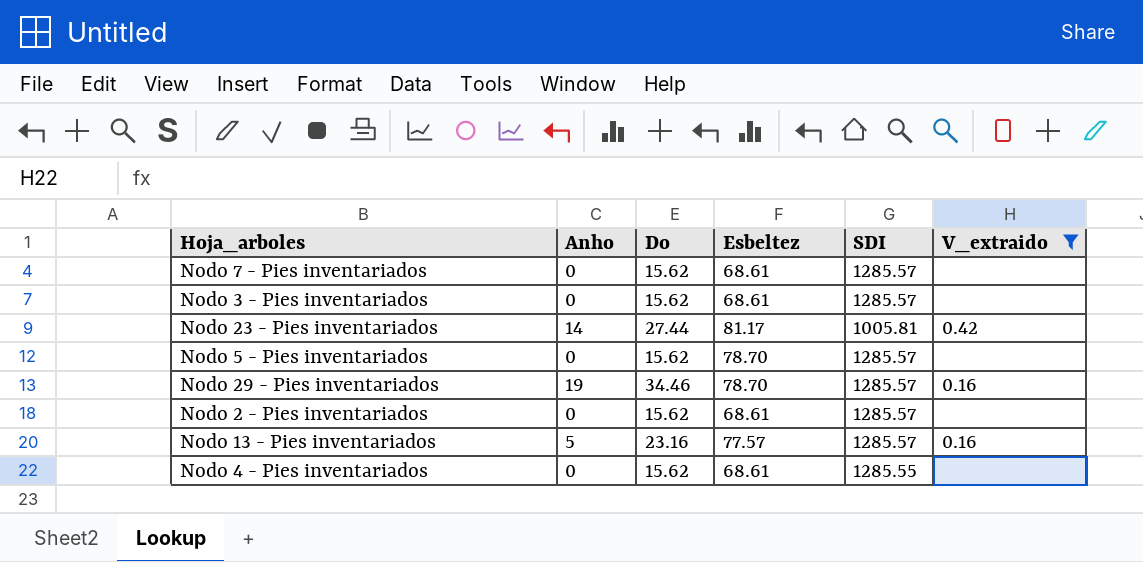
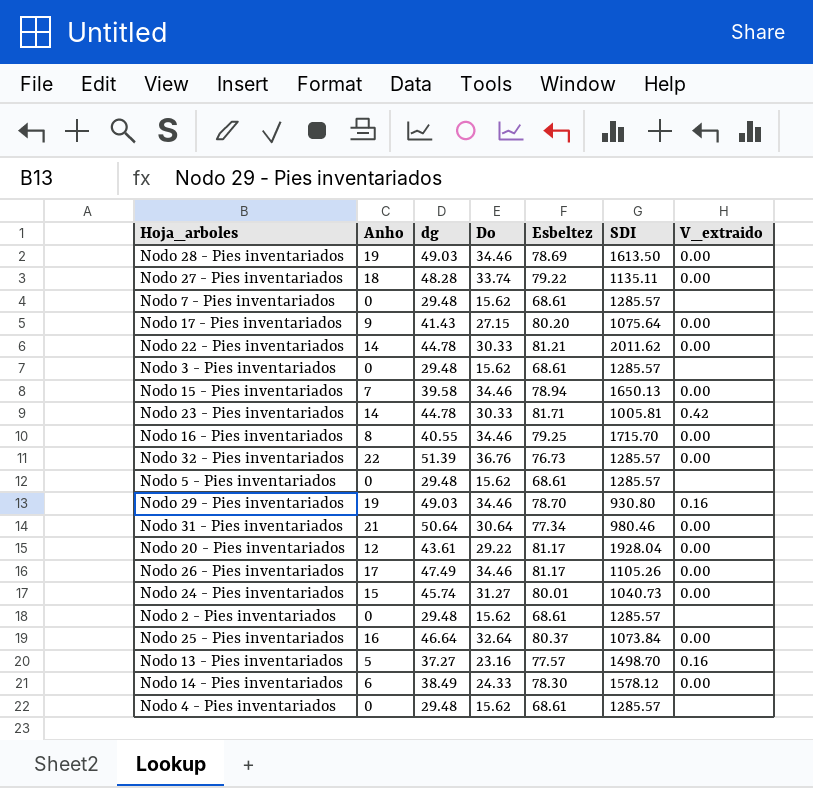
filter: V_extraido != 0.00 -> none
column dg | position: none -> 3
Nodo 23 - Pies inventariados | Do: 27.44 -> 30.33
Nodo 23 - Pies inventariados | Esbeltez: 81.17 -> 81.71
Nodo 5 - Pies inventariados | Esbeltez: 78.70 -> 68.61
Nodo 29 - Pies inventariados | SDI: 1285.57 -> 930.80
Nodo 13 - Pies inventariados | SDI: 1285.57 -> 1498.70
Nodo 4 - Pies inventariados | SDI: 1285.55 -> 1285.57

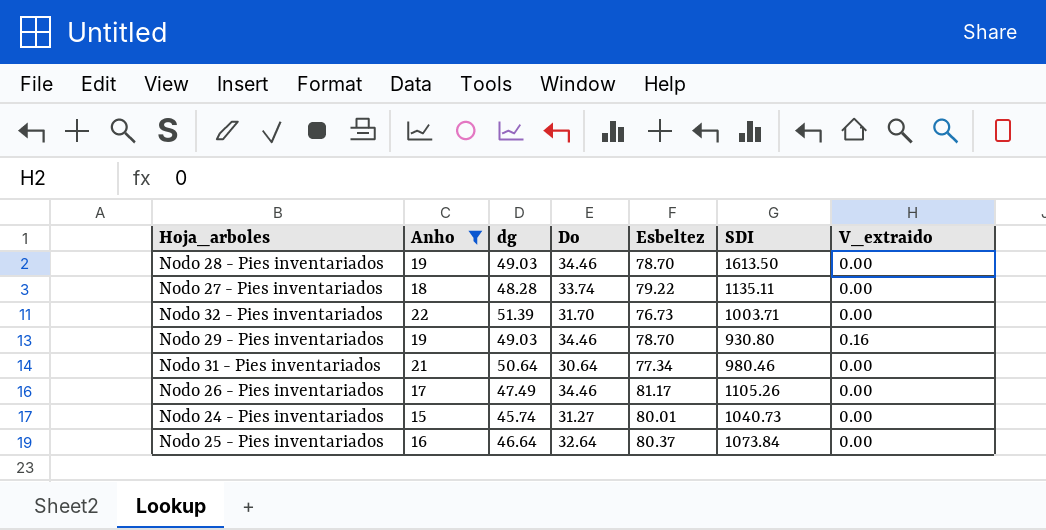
filter: none -> Anho >= 15
Nodo 28 - Pies inventariados | Esbeltez: 78.69 -> 78.70
Nodo 32 - Pies inventariados | Do: 36.76 -> 31.70
Nodo 32 - Pies inventariados | SDI: 1285.57 -> 1003.71

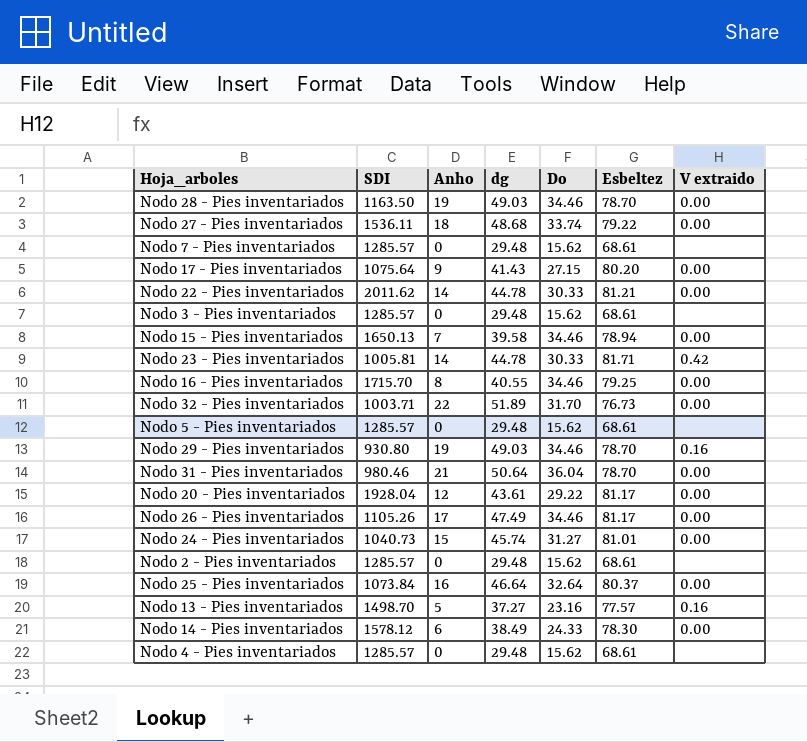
filter: Anho >= 15 -> none
column SDI | position: 6 -> 2
column name: V_extraido -> V extraido
Nodo 28 - Pies inventariados | SDI: 1613.50 -> 1163.50
Nodo 27 - Pies inventariados | SDI: 1135.11 -> 1536.11
Nodo 27 - Pies inventariados | dg: 48.28 -> 48.68
Nodo 32 - Pies inventariados | dg: 51.39 -> 51.89
Nodo 31 - Pies inventariados | Do: 30.64 -> 36.04
Nodo 31 - Pies inventariados | Esbeltez: 77.34 -> 78.70
Nodo 24 - Pies inventariados | Esbeltez: 80.01 -> 81.01

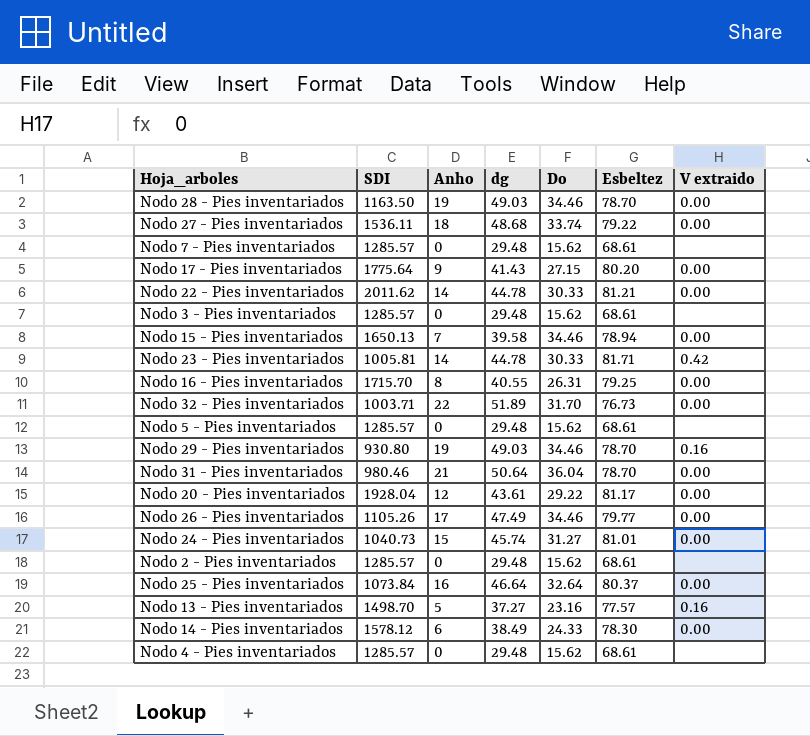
Nodo 17 - Pies inventariados | SDI: 1075.64 -> 1775.64
Nodo 16 - Pies inventariados | Do: 34.46 -> 26.31
Nodo 26 - Pies inventariados | Esbeltez: 81.17 -> 79.77

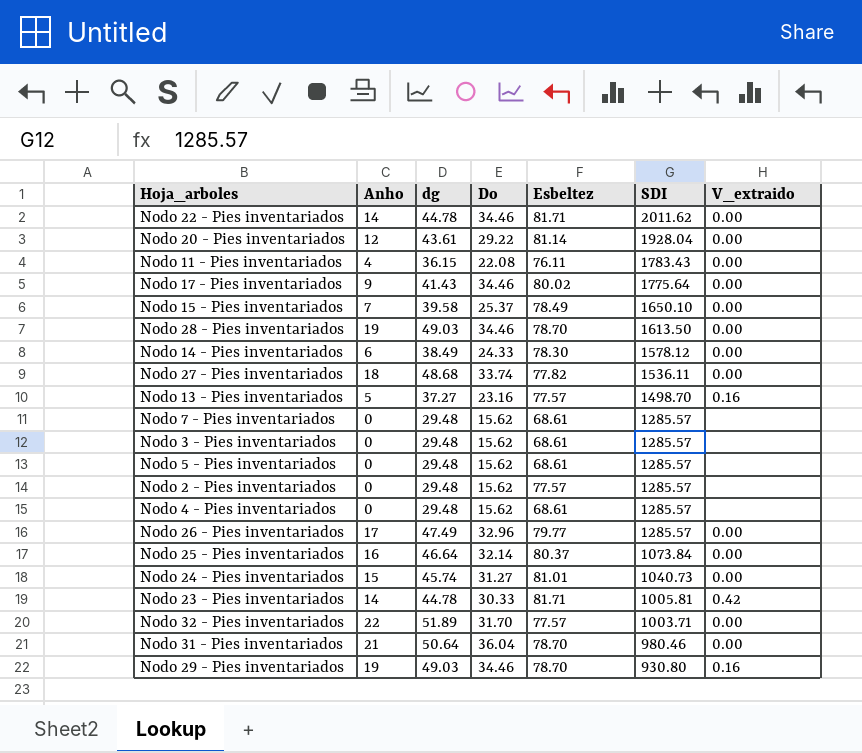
row order: none -> SDI descending
column SDI | position: 2 -> 6
column name: V extraido -> V_extraido
row Nodo 16 - Pies inventariados: 1715.70 | 8 | 40.55 | 26.31 | 79.25 | 0.00 -> none
Nodo 22 - Pies inventariados | Do: 30.33 -> 34.46
Nodo 22 - Pies inventariados | Esbeltez: 81.21 -> 81.71
Nodo 20 - Pies inventariados | Esbeltez: 81.17 -> 81.14
row Nodo 11 - Pies inventariados: none -> 4 | 36.15 | 22.08 | 76.11 | 1783.43 | 0.00
Nodo 17 - Pies inventariados | Do: 27.15 -> 34.46
Nodo 17 - Pies inventariados | Esbeltez: 80.20 -> 80.02
Nodo 15 - Pies inventariados | Do: 34.46 -> 25.37
Nodo 15 - Pies inventariados | Esbeltez: 78.94 -> 78.49
Nodo 15 - Pies inventariados | SDI: 1650.13 -> 1650.10
Nodo 28 - Pies inventariados | SDI: 1163.50 -> 1613.50
Nodo 27 - Pies inventariados | Esbeltez: 79.22 -> 77.82
Nodo 2 - Pies inventariados | Esbeltez: 68.61 -> 77.57
Nodo 26 - Pies inventariados | Do: 34.46 -> 32.96
Nodo 26 - Pies inventariados | SDI: 1105.26 -> 1285.57
Nodo 25 - Pies inventariados | Do: 32.64 -> 32.14
Nodo 32 - Pies inventariados | Esbeltez: 76.73 -> 77.57

